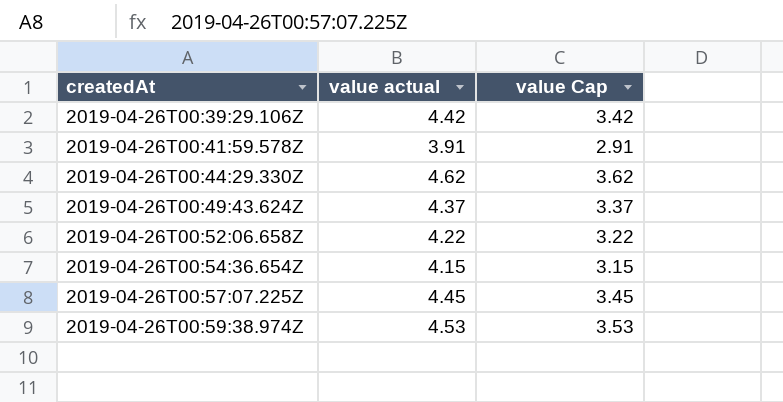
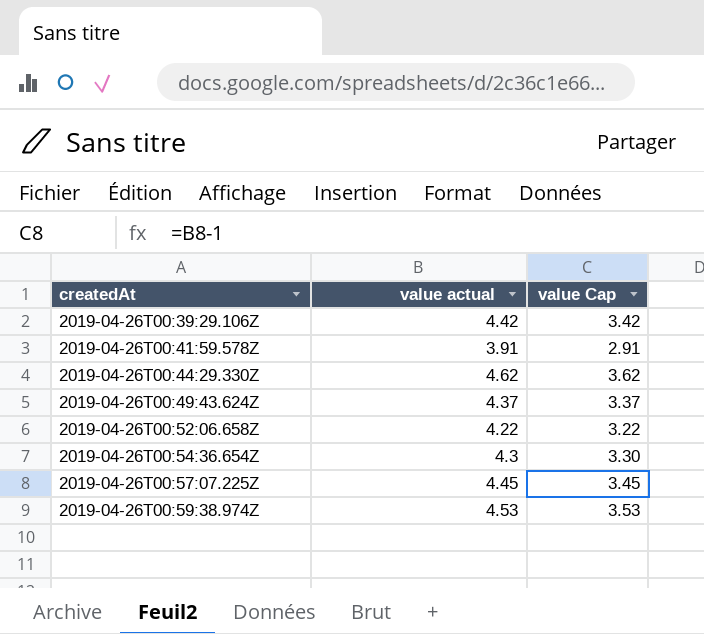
2019-04-26T00:54:36.654Z | value actual: 4.15 -> 4.3
2019-04-26T00:54:36.654Z | value Cap: 3.15 -> 3.30

